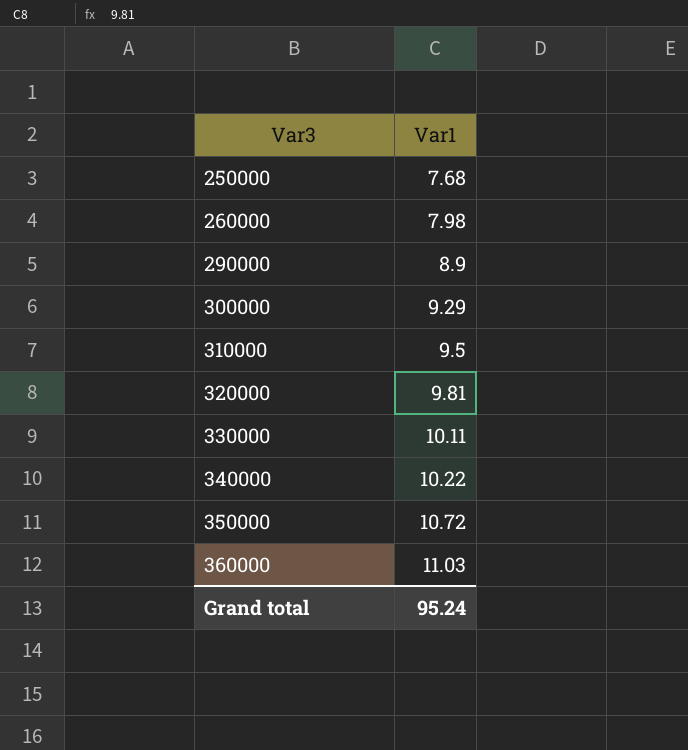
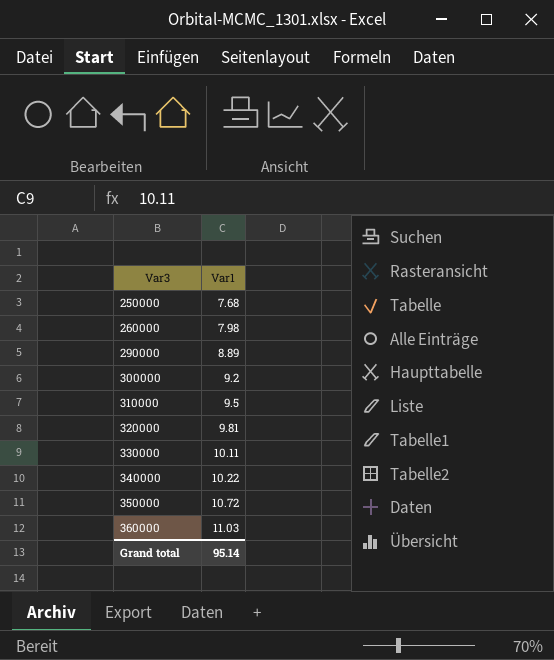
290000 | Var1: 8.9 -> 8.89
300000 | Var1: 9.29 -> 9.2
Grand total | Var1: 95.24 -> 95.14

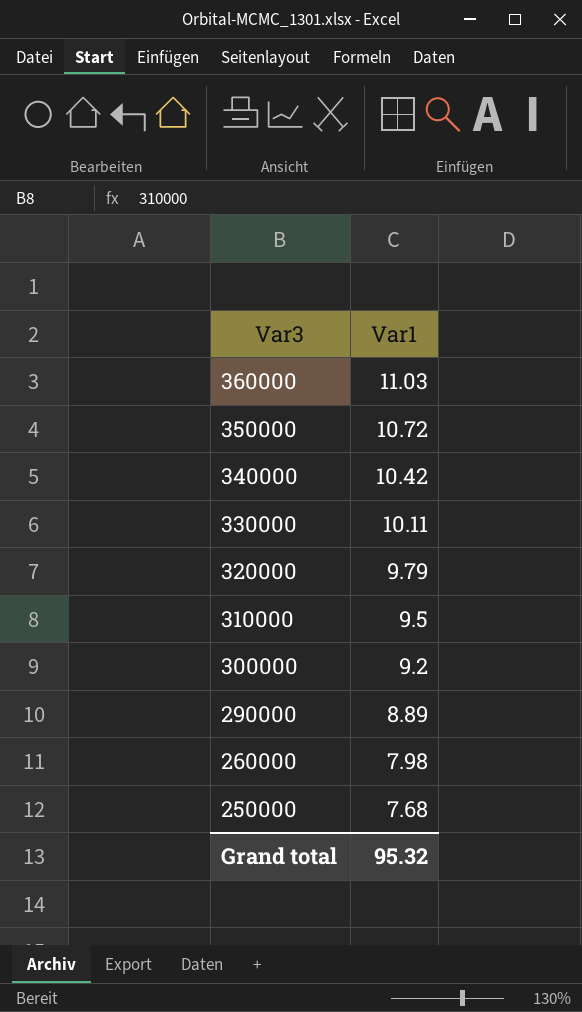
row order: Var3 ascending -> Var3 descending
340000 | Var1: 10.22 -> 10.42
320000 | Var1: 9.81 -> 9.79
Grand total | Var1: 95.14 -> 95.32

